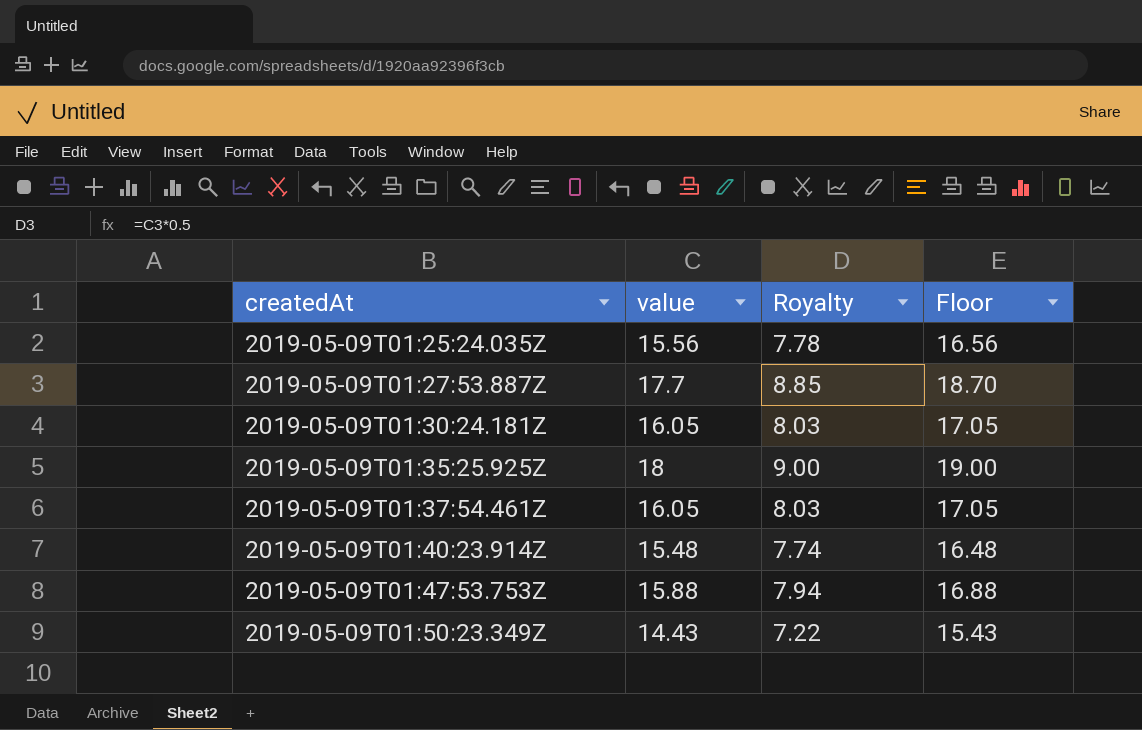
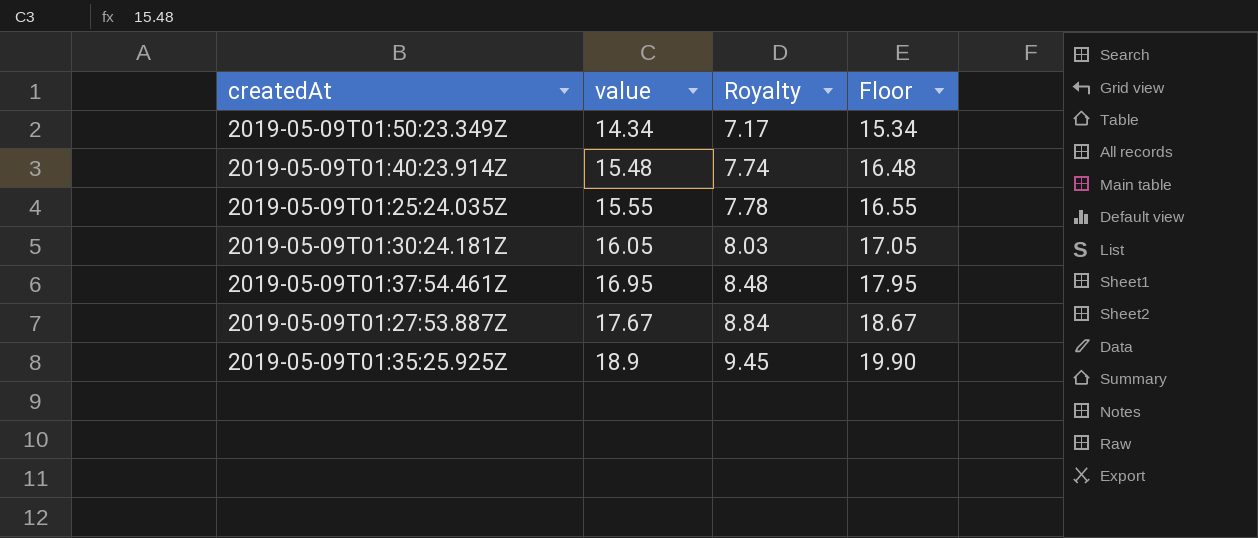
row order: createdAt ascending -> value ascending
row 2019-05-09T01:47:53.753Z: 15.88 | 7.94 | 16.88 -> none
2019-05-09T01:50:23.349Z | value: 14.43 -> 14.34
2019-05-09T01:50:23.349Z | Royalty: 7.22 -> 7.17
2019-05-09T01:50:23.349Z | Floor: 15.43 -> 15.34
2019-05-09T01:25:24.035Z | value: 15.56 -> 15.55
2019-05-09T01:25:24.035Z | Floor: 16.56 -> 16.55
2019-05-09T01:37:54.461Z | value: 16.05 -> 16.95
2019-05-09T01:37:54.461Z | Royalty: 8.03 -> 8.48
2019-05-09T01:37:54.461Z | Floor: 17.05 -> 17.95
2019-05-09T01:27:53.887Z | value: 17.7 -> 17.67
2019-05-09T01:27:53.887Z | Royalty: 8.85 -> 8.84
2019-05-09T01:27:53.887Z | Floor: 18.70 -> 18.67
2019-05-09T01:35:25.925Z | value: 18 -> 18.9
2019-05-09T01:35:25.925Z | Royalty: 9.00 -> 9.45
2019-05-09T01:35:25.925Z | Floor: 19.00 -> 19.90

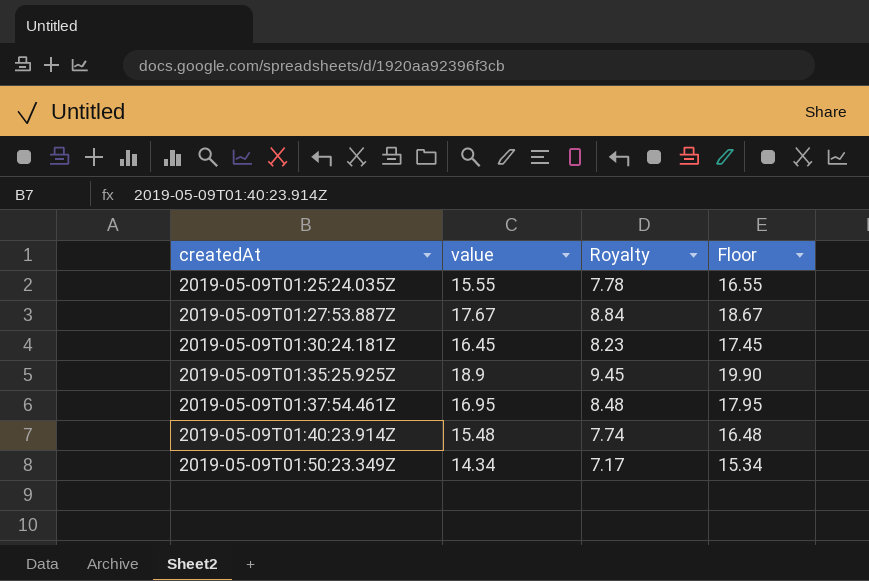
row order: value ascending -> createdAt ascending
2019-05-09T01:30:24.181Z | value: 16.05 -> 16.45
2019-05-09T01:30:24.181Z | Royalty: 8.03 -> 8.23
2019-05-09T01:30:24.181Z | Floor: 17.05 -> 17.45

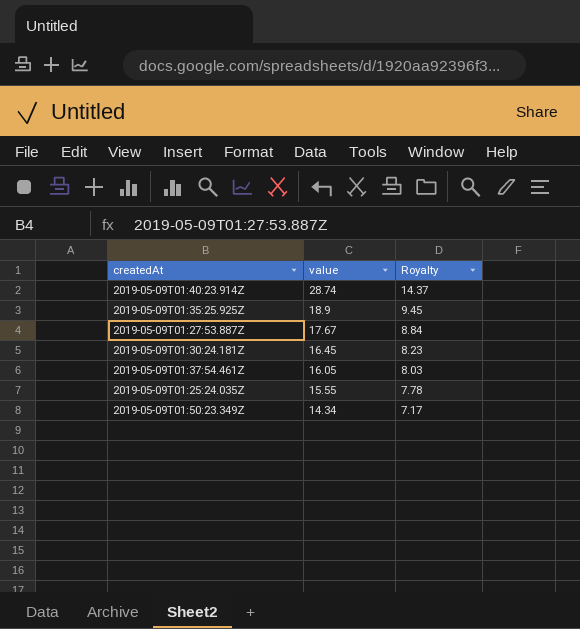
row order: createdAt ascending -> value descending
column Floor | formula: [value] + 1 -> none
2019-05-09T01:40:23.914Z | value: 15.48 -> 28.74
2019-05-09T01:40:23.914Z | Royalty: 7.74 -> 14.37
2019-05-09T01:37:54.461Z | value: 16.95 -> 16.05
2019-05-09T01:37:54.461Z | Royalty: 8.48 -> 8.03

